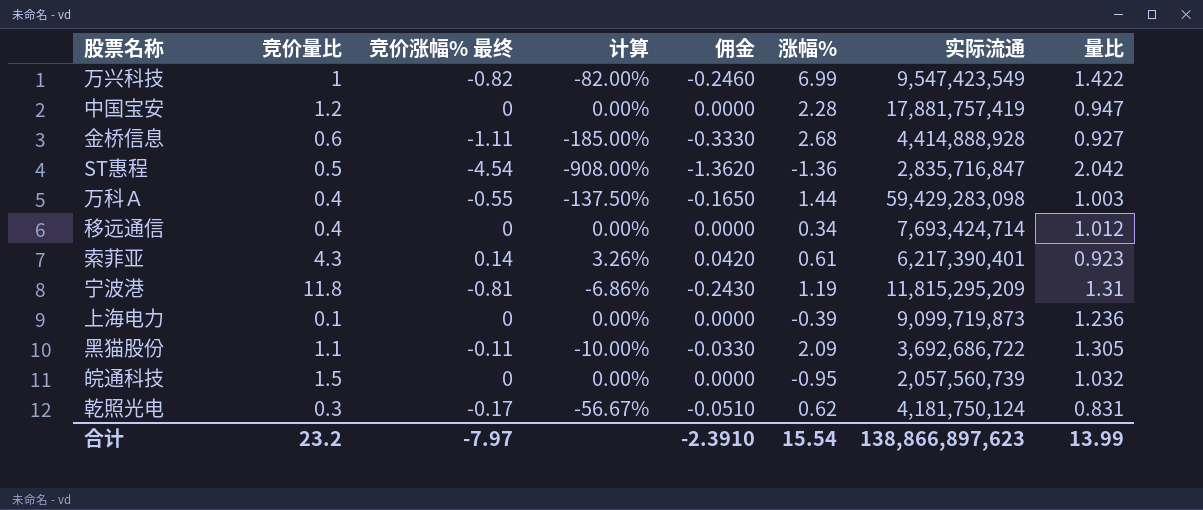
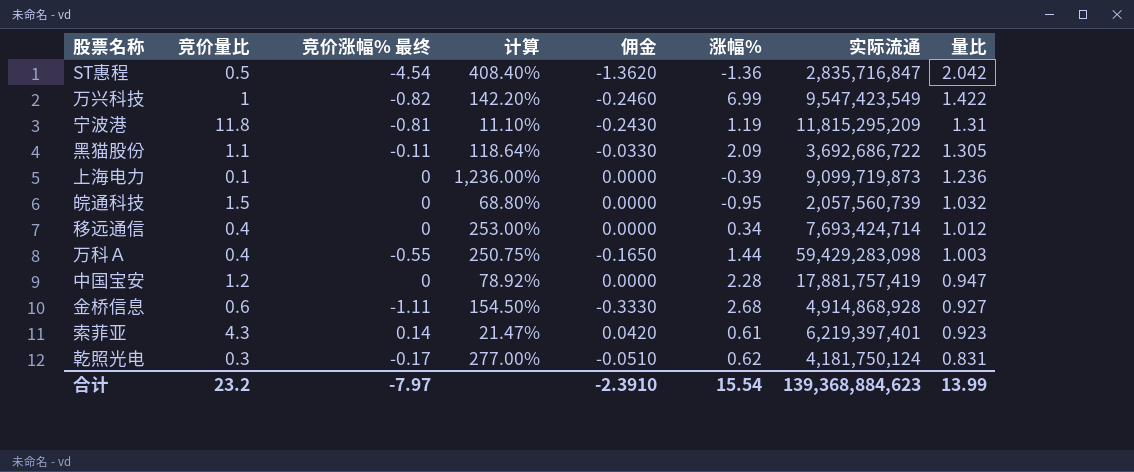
row order: none -> 量比 descending
column 计算 | formula: [竞价涨幅% 最终] / [竞价量比] -> [量比] / [竞价量比]
金桥信息 | 实际流通: 4,414,888,928 -> 4,914,868,928
索菲亚 | 实际流通: 6,217,390,401 -> 6,219,397,401
合计 | 实际流通: 138,866,897,623 -> 139,368,884,623

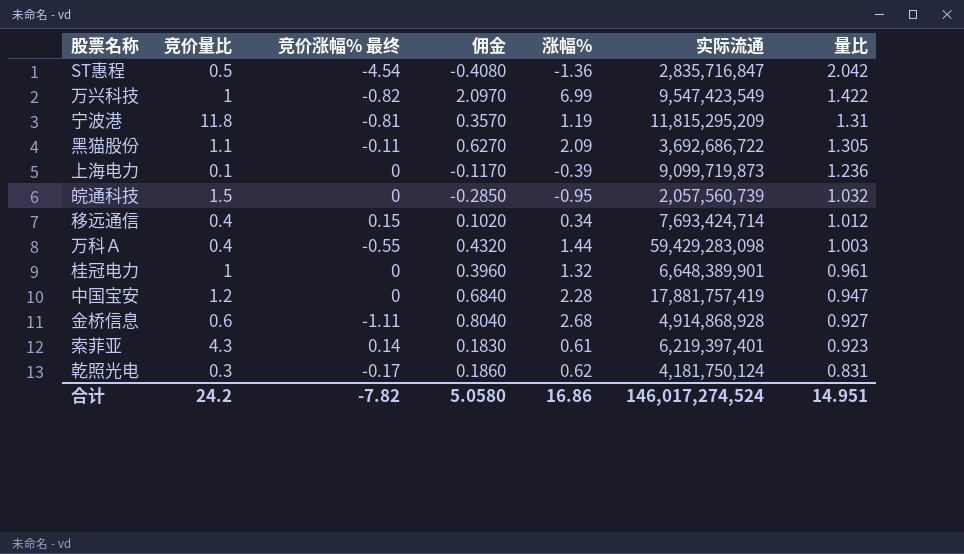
column 计算 | formula: [量比] / [竞价量比] -> none
column 佣金 | formula: [竞价涨幅% 最终] * 0.3 -> [涨幅%] * 0.3
移远通信 | 竞价涨幅% 最终: 0 -> 0.15
row 桂冠电力: none -> 1 | 0 | 0.3960 | 1.32 | 6,648,389,901 | 0.961
合计 | 竞价量比: 23.2 -> 24.2
合计 | 竞价涨幅% 最终: -7.97 -> -7.82
合计 | 佣金: -2.3910 -> 5.0580
合计 | 涨幅%: 15.54 -> 16.86
合计 | 实际流通: 139,368,884,623 -> 146,017,274,524
合计 | 量比: 13.99 -> 14.951

